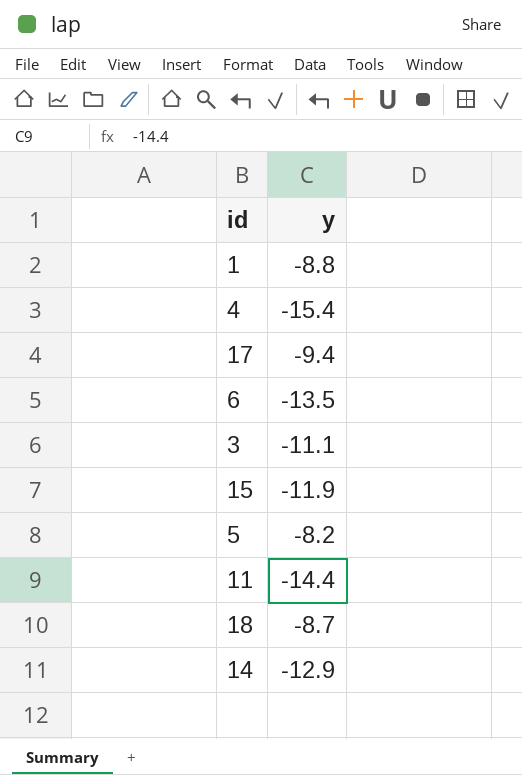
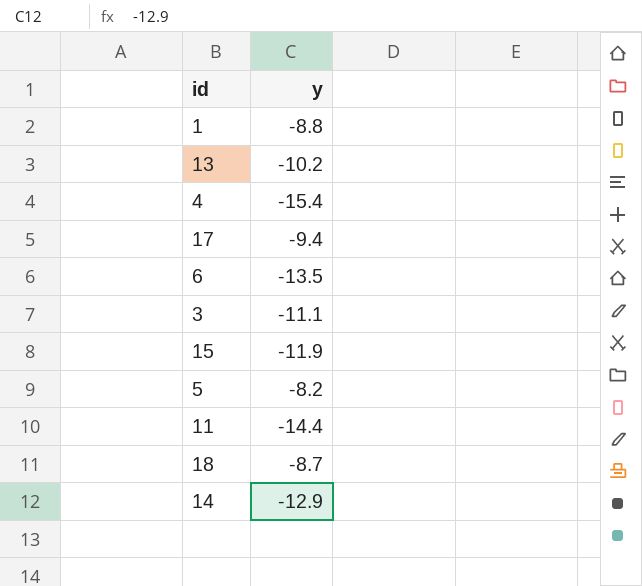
row 13: none -> -10.2

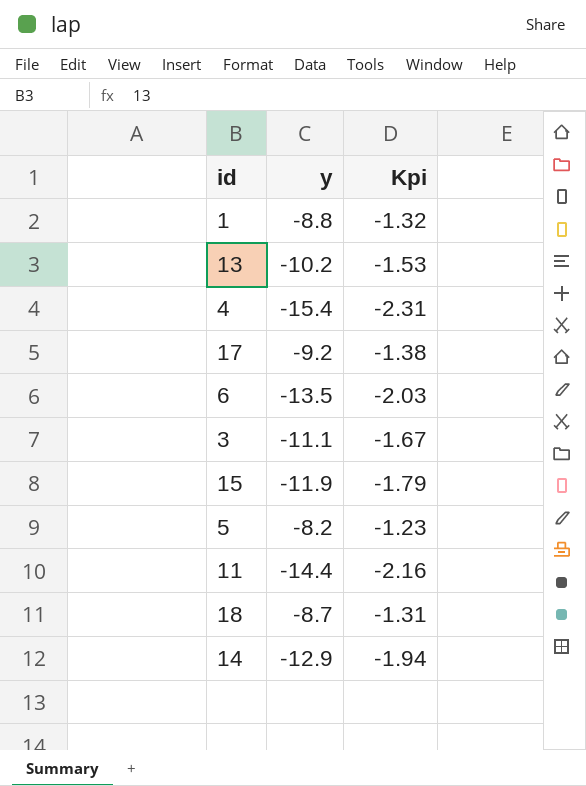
column Kpi | formula: none -> [y] * 0.15
17 | y: -9.4 -> -9.2

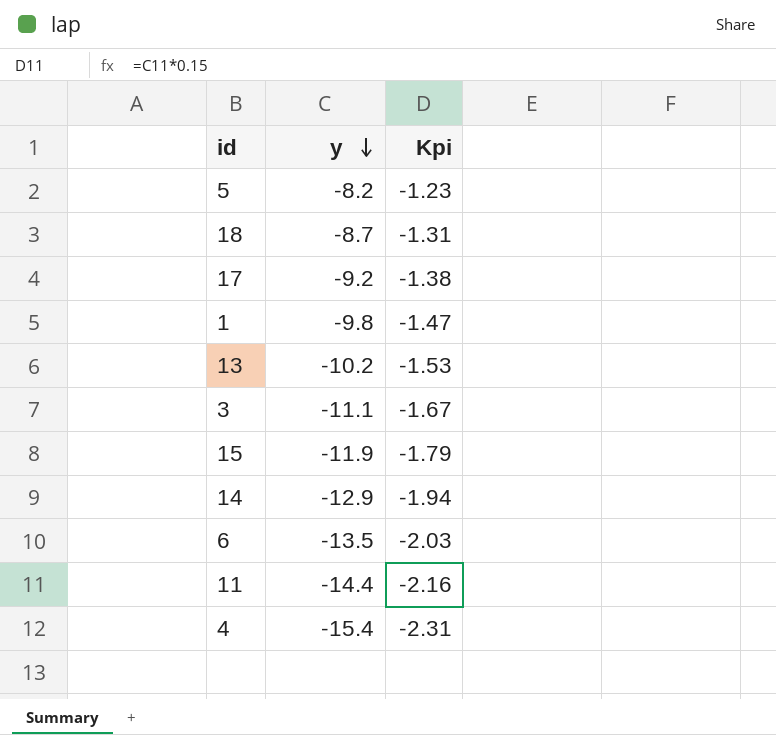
row order: none -> y descending
1 | y: -8.8 -> -9.8
1 | Kpi: -1.32 -> -1.47

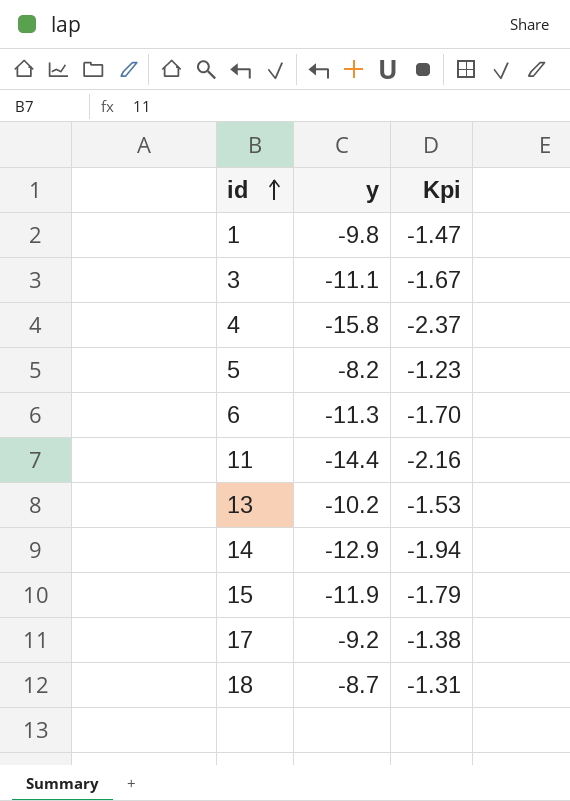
row order: y descending -> id ascending
4 | y: -15.4 -> -15.8
4 | Kpi: -2.31 -> -2.37
6 | y: -13.5 -> -11.3
6 | Kpi: -2.03 -> -1.70

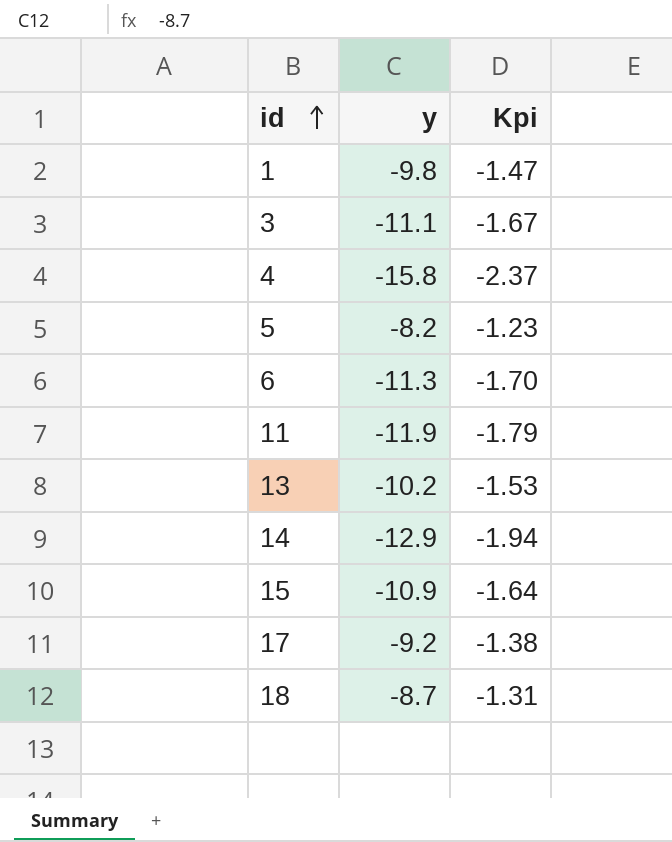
11 | y: -14.4 -> -11.9
11 | Kpi: -2.16 -> -1.79
15 | y: -11.9 -> -10.9
15 | Kpi: -1.79 -> -1.64

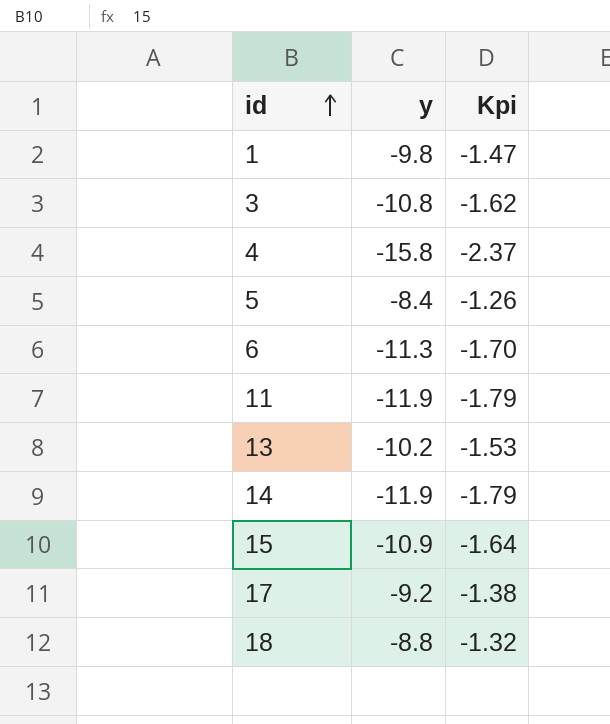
3 | y: -11.1 -> -10.8
3 | Kpi: -1.67 -> -1.62
5 | y: -8.2 -> -8.4
5 | Kpi: -1.23 -> -1.26
14 | y: -12.9 -> -11.9
14 | Kpi: -1.94 -> -1.79
18 | y: -8.7 -> -8.8
18 | Kpi: -1.31 -> -1.32

